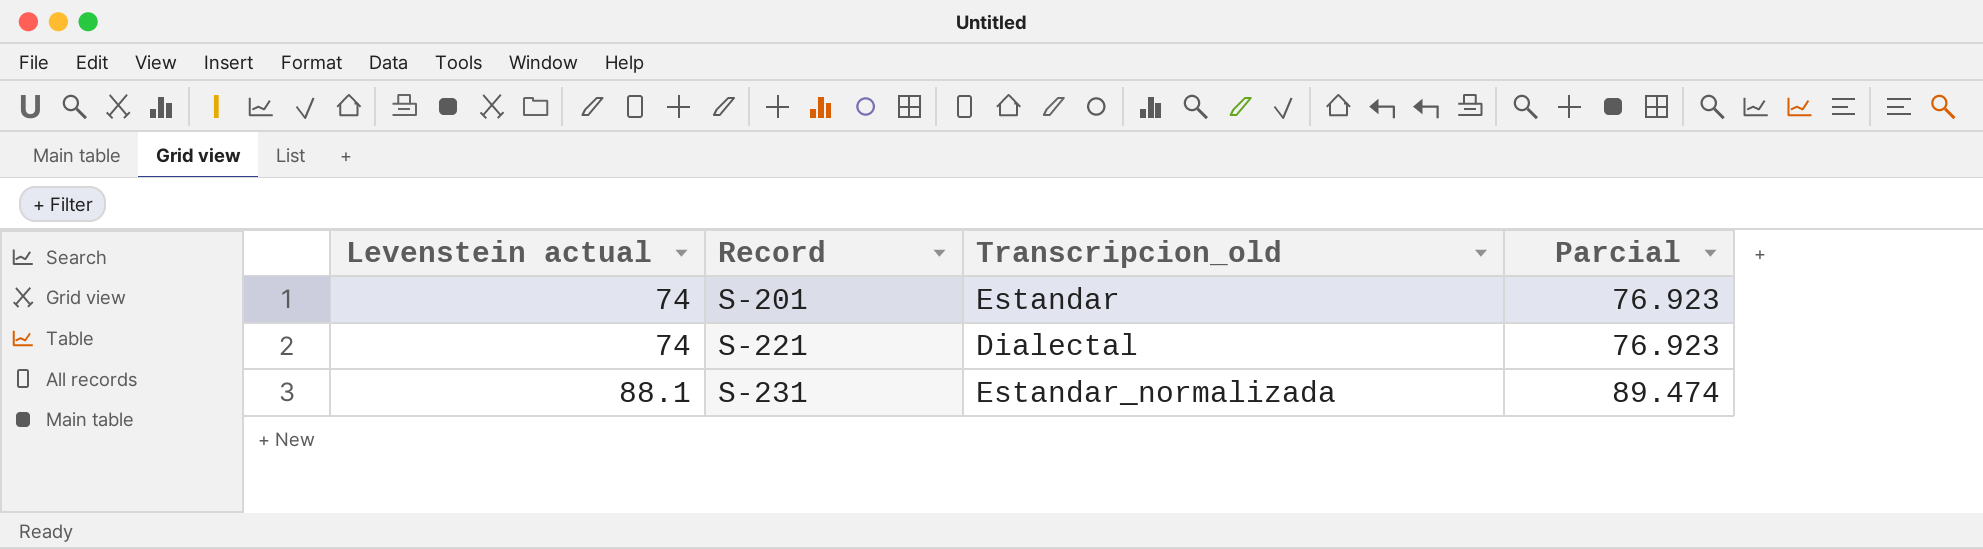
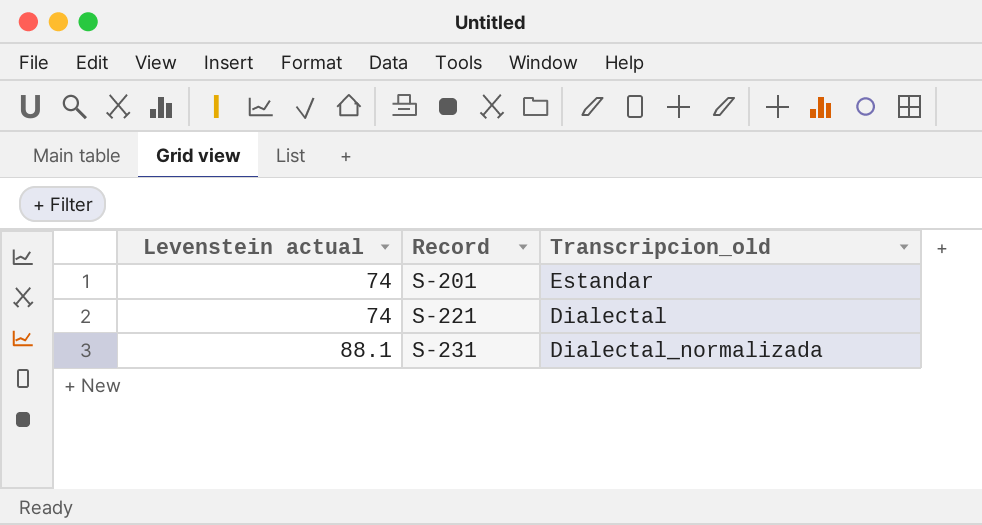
column Parcial | position: 4 -> none
S-231 | Transcripcion_old: Estandar_normalizada -> Dialectal_normalizada

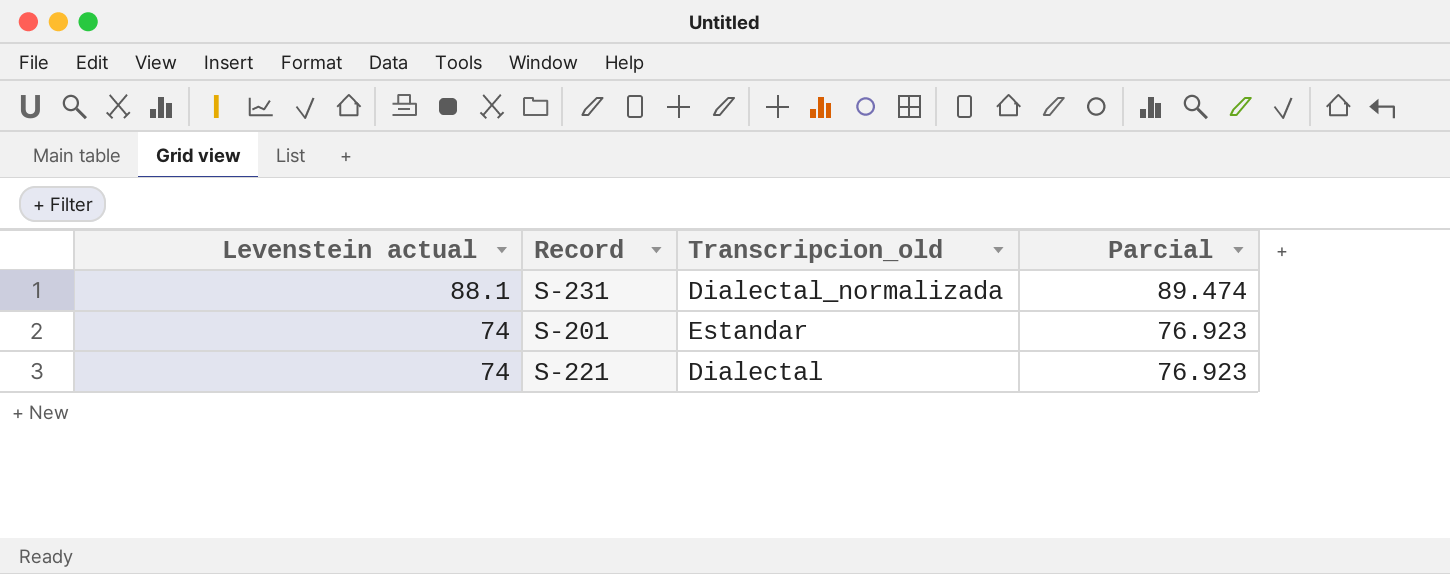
row order: Levenstein actual ascending -> Levenstein actual descending
column Parcial | position: none -> 4

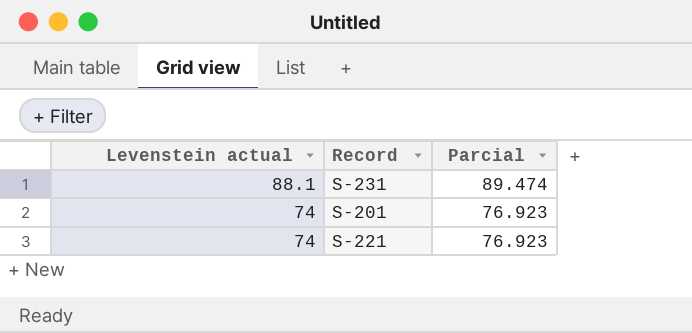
column Transcripcion_old | position: 3 -> none

